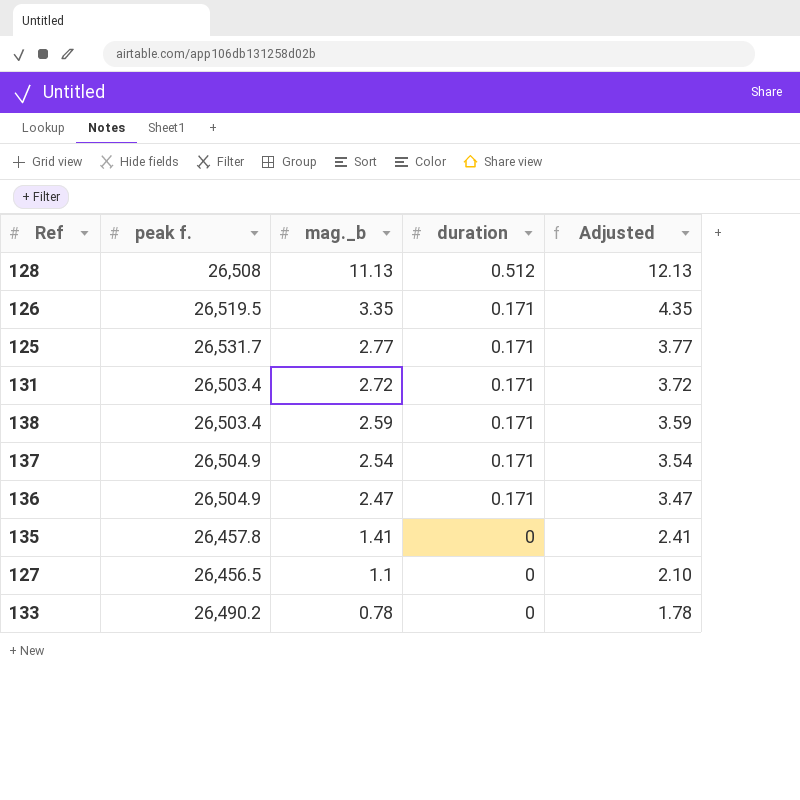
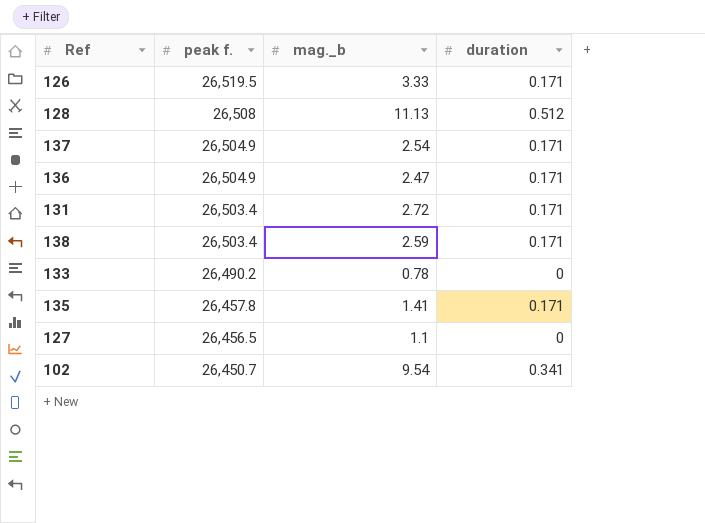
row order: mag._b descending -> peak f. descending
column Adjusted | formula: [mag._b] + 1 -> none
row 125: 26,531.7 | 2.77 | 0.171 | 3.77 -> none
126 | mag._b: 3.35 -> 3.33
135 | duration: 0 -> 0.171
row 102: none -> 26,450.7 | 9.54 | 0.341

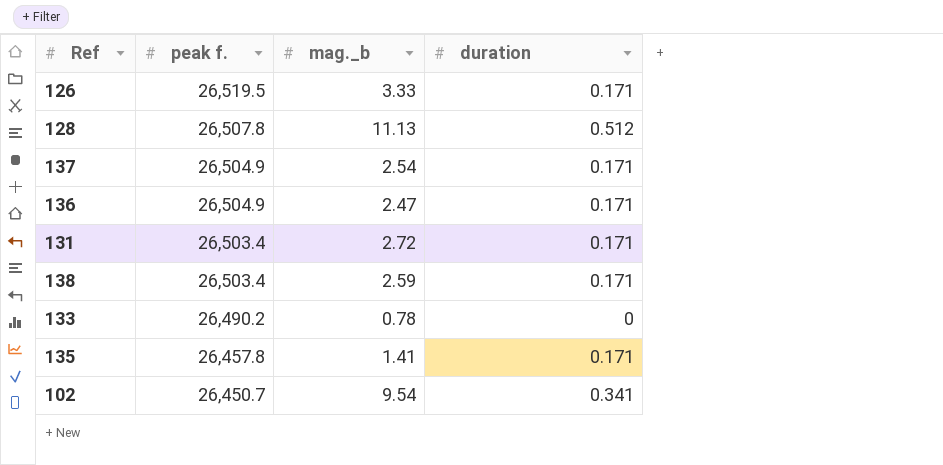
row 127: 26,456.5 | 1.1 | 0 -> none
128 | peak f.: 26,508 -> 26,507.8

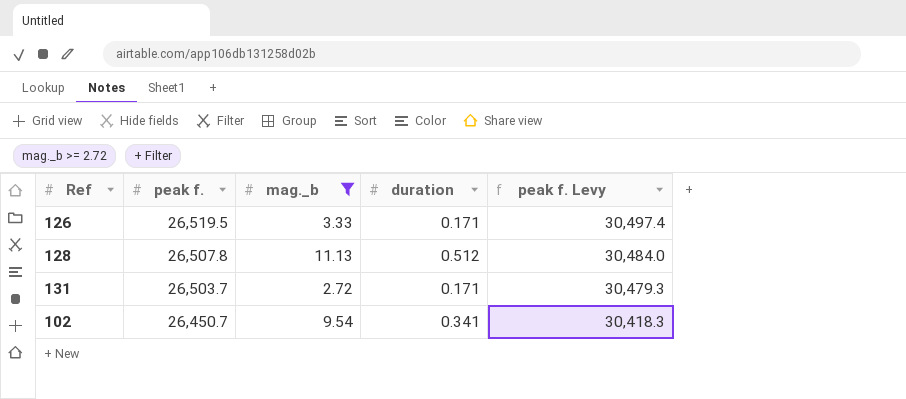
filter: none -> mag._b >= 2.72
column peak f. Levy | formula: none -> [peak f.] * 1.15
131 | peak f.: 26,503.4 -> 26,503.7

